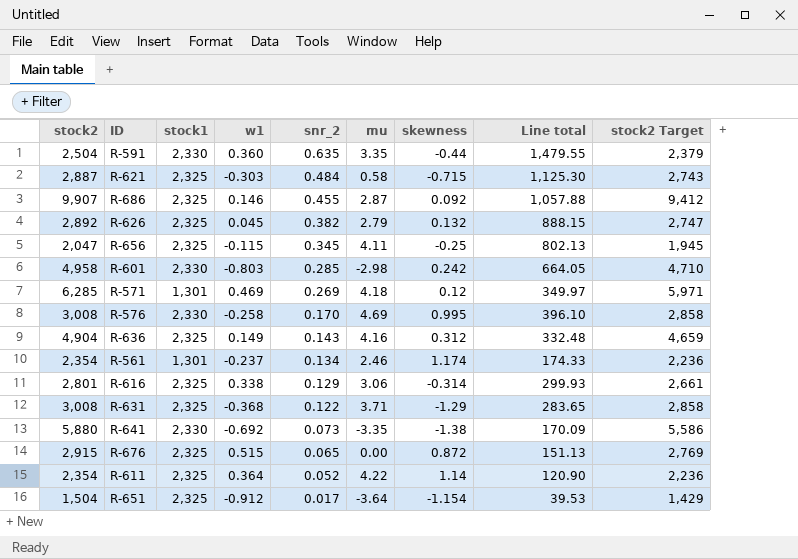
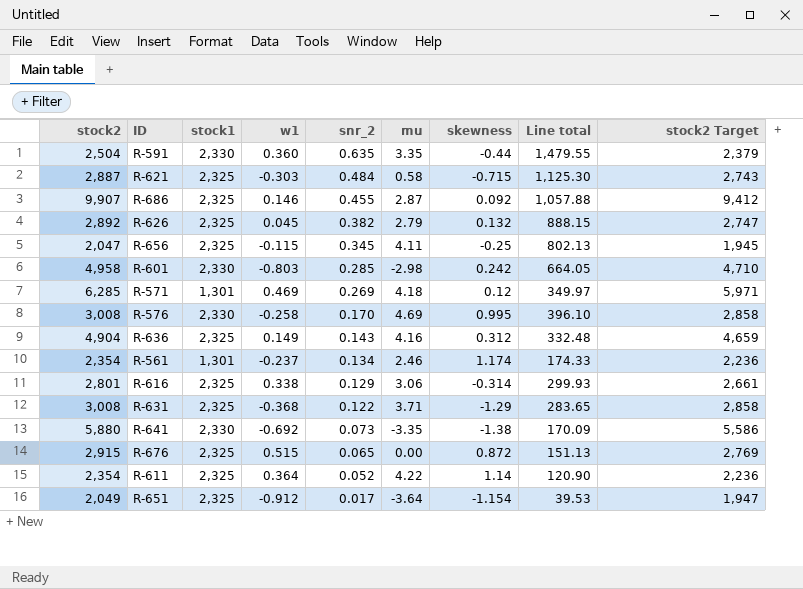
R-651 | stock2: 1,504 -> 2,049
R-651 | stock2 Target: 1,429 -> 1,947

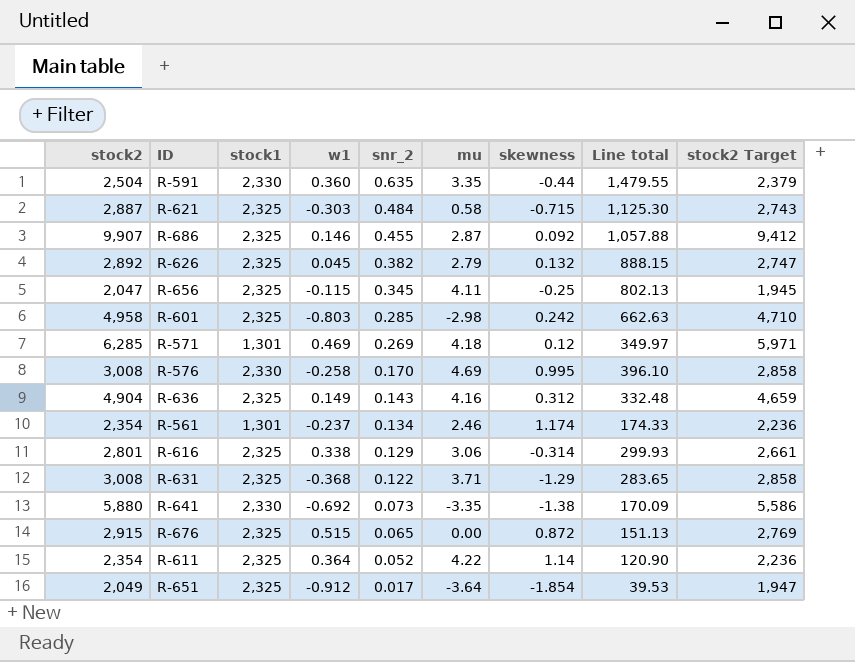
R-601 | stock1: 2,330 -> 2,325
R-601 | Line total: 664.05 -> 662.63
R-651 | skewness: -1.154 -> -1.854

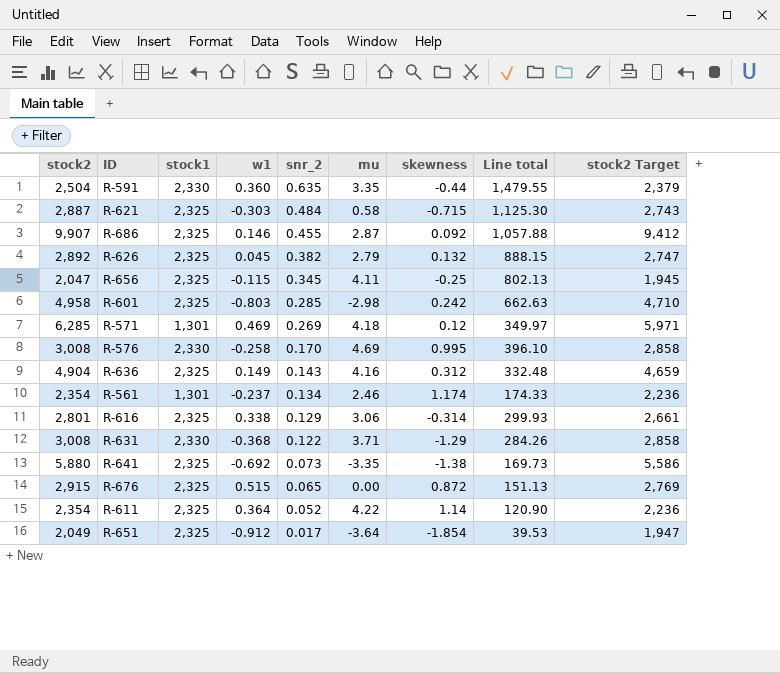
R-631 | stock1: 2,325 -> 2,330
R-631 | Line total: 283.65 -> 284.26
R-641 | stock1: 2,330 -> 2,325
R-641 | Line total: 170.09 -> 169.73

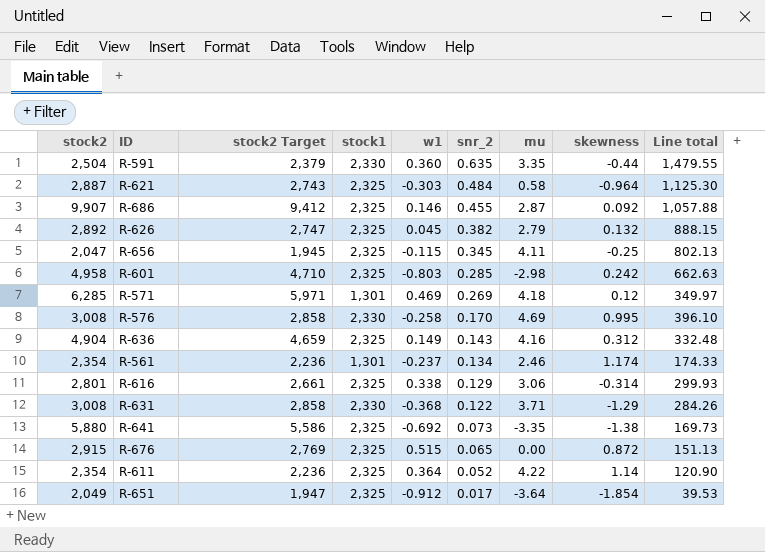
column stock2 Target | position: 9 -> 3
R-621 | skewness: -0.715 -> -0.964

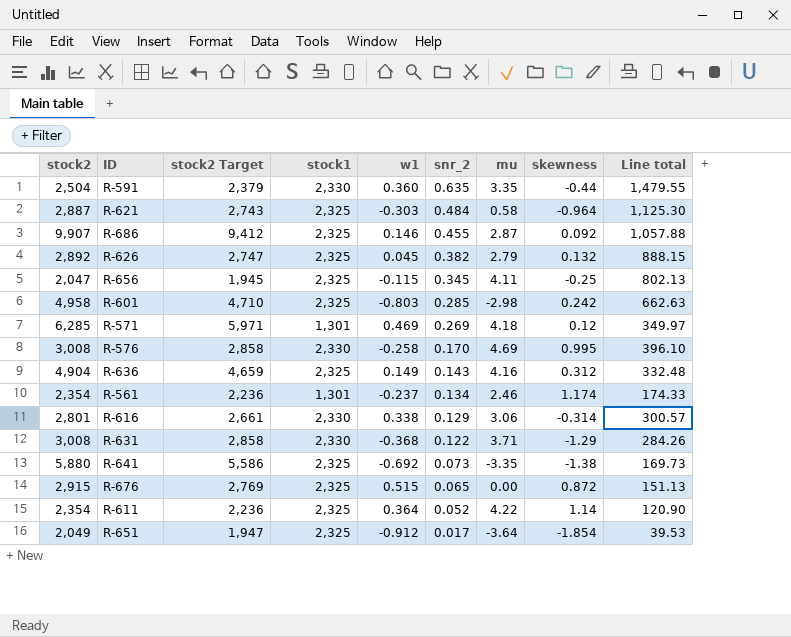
R-616 | stock1: 2,325 -> 2,330
R-616 | Line total: 299.93 -> 300.57

